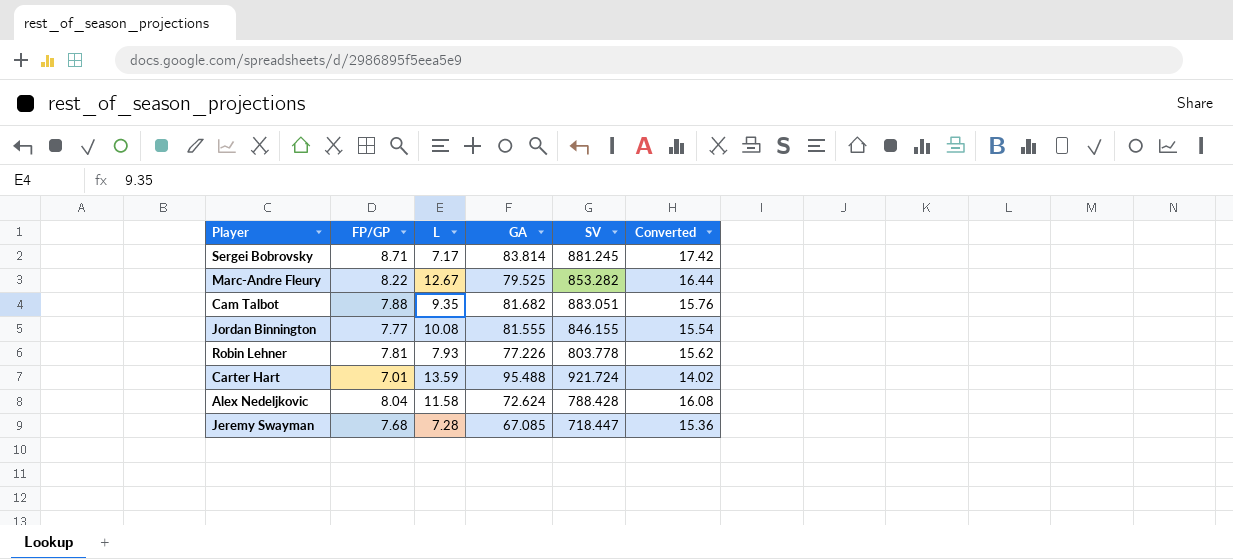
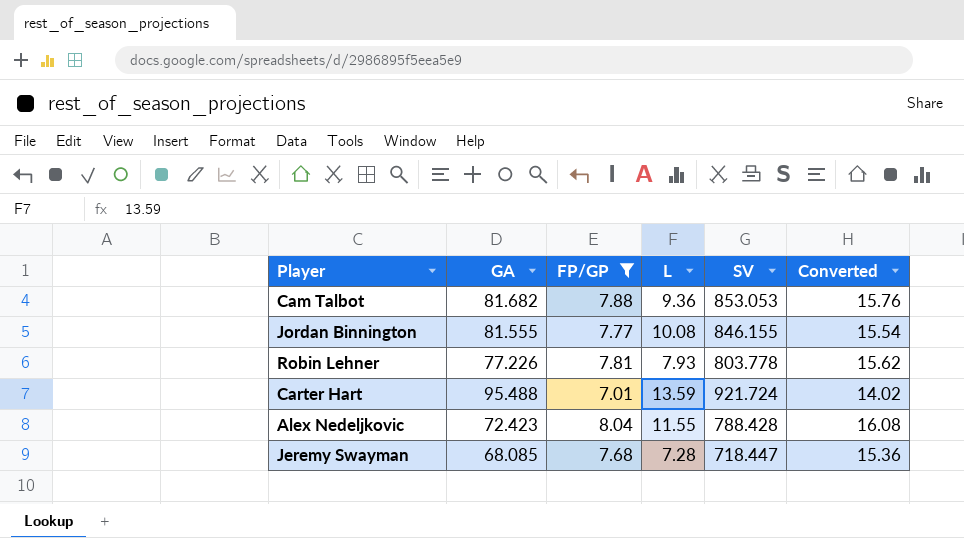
filter: none -> FP/GP <= 8.04
column GA | position: 4 -> 2
Cam Talbot | L: 9.35 -> 9.36
Cam Talbot | SV: 883.051 -> 853.053
Alex Nedeljkovic | GA: 72.624 -> 72.423
Alex Nedeljkovic | L: 11.58 -> 11.55
Jeremy Swayman | GA: 67.085 -> 68.085

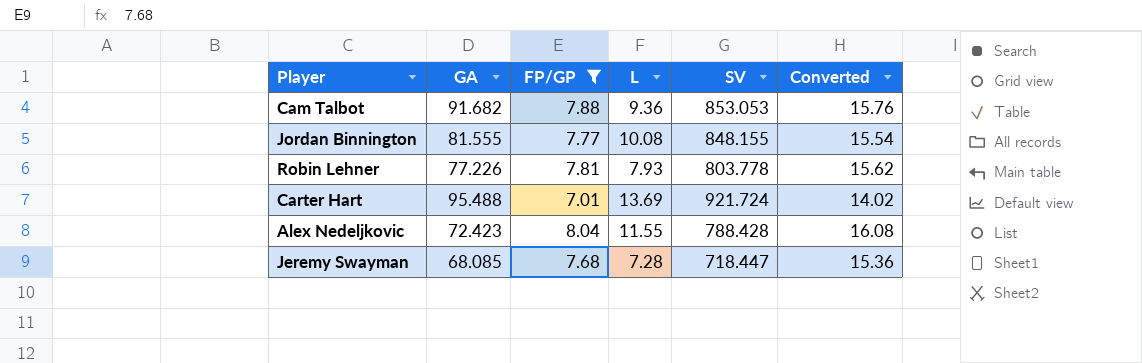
Cam Talbot | GA: 81.682 -> 91.682
Jordan Binnington | SV: 846.155 -> 848.155
Carter Hart | L: 13.59 -> 13.69

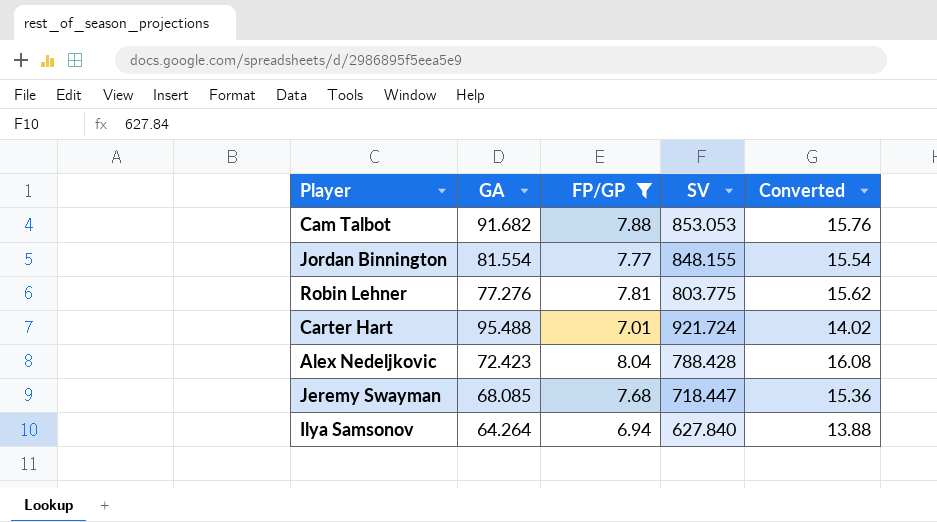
column L | position: 4 -> none
Jordan Binnington | GA: 81.555 -> 81.554
Robin Lehner | GA: 77.226 -> 77.276
Robin Lehner | SV: 803.778 -> 803.775
row Ilya Samsonov: none -> 64.264 | 6.94 | 627.840 | 13.88

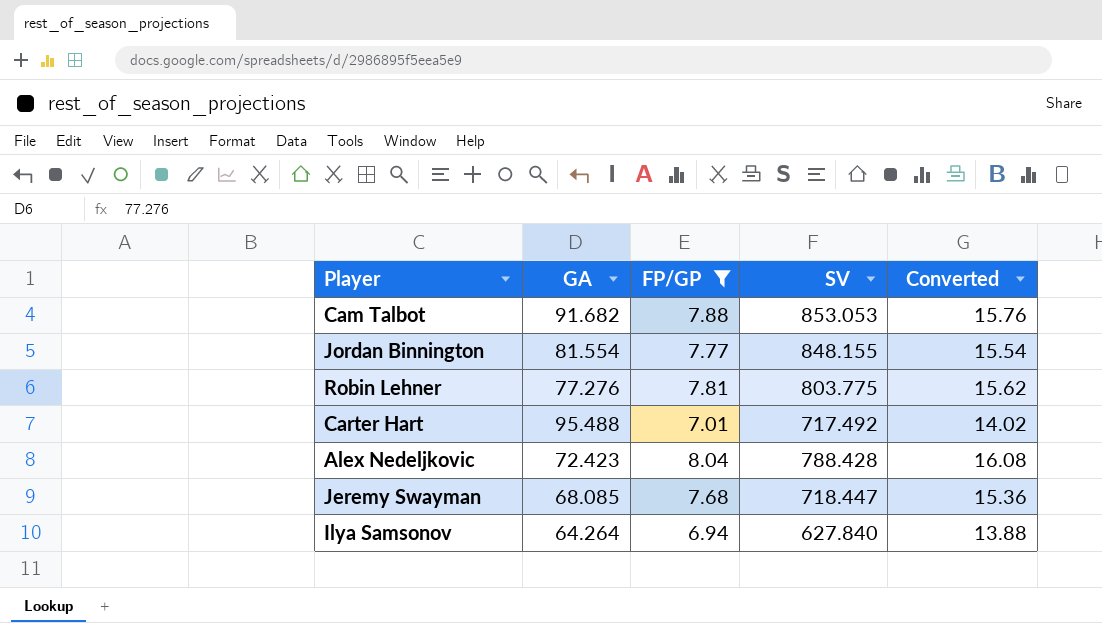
Carter Hart | SV: 921.724 -> 717.492

